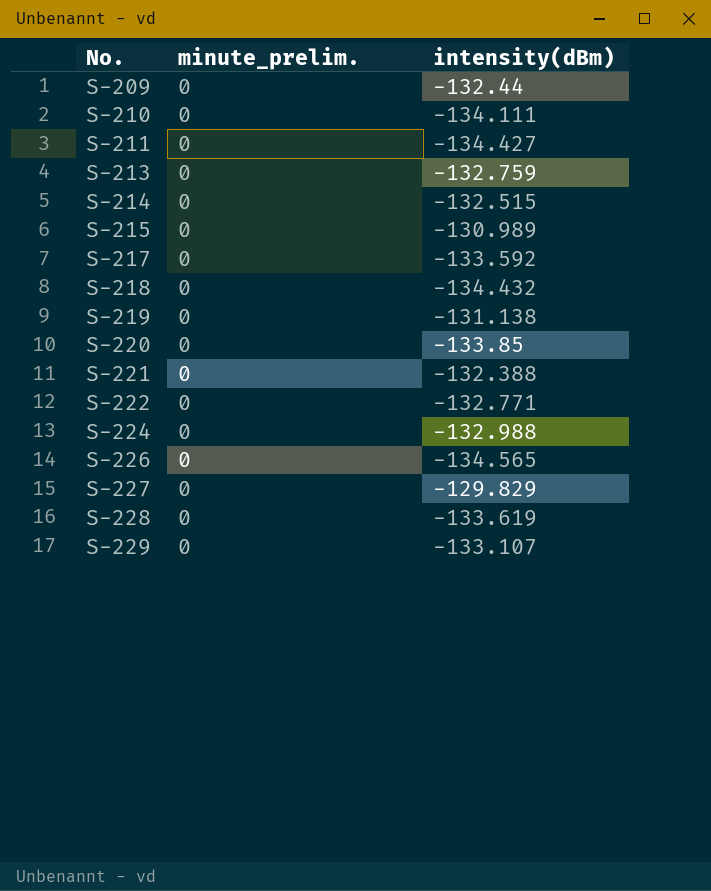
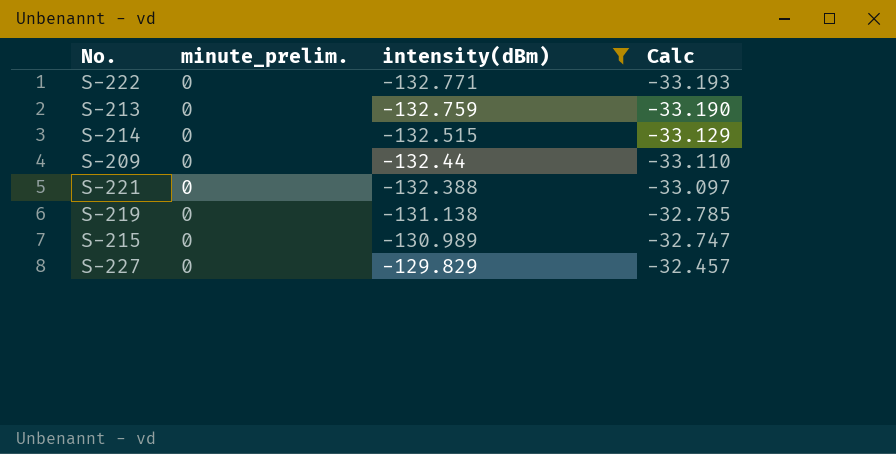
filter: none -> intensity(dBm) >= -132.771
row order: No. ascending -> intensity(dBm) ascending
column Calc | formula: none -> [intensity(dBm)] * 0.25

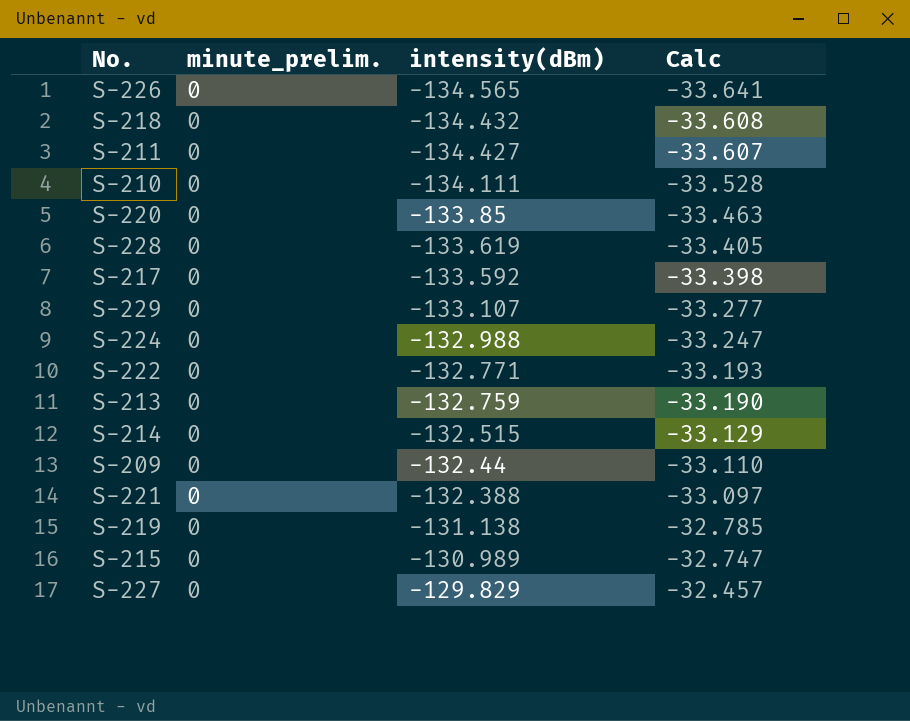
filter: intensity(dBm) >= -132.771 -> none

